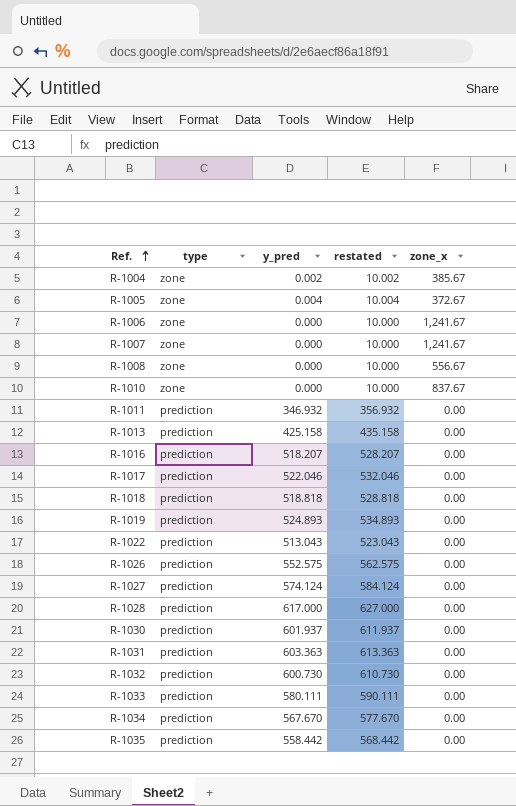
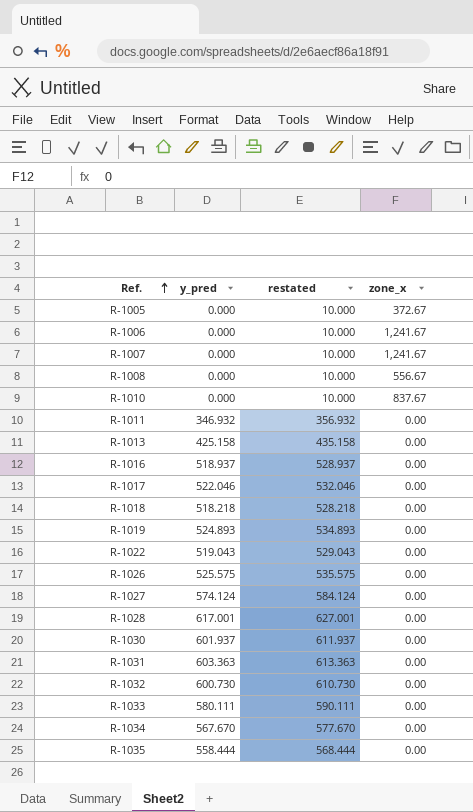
column type | position: 2 -> none
row R-1004: zone | 0.002 | 10.002 | 385.67 -> none
R-1005 | y_pred: 0.004 -> 0.000
R-1005 | restated: 10.004 -> 10.000
R-1016 | y_pred: 518.207 -> 518.937
R-1016 | restated: 528.207 -> 528.937
R-1018 | y_pred: 518.818 -> 518.218
R-1018 | restated: 528.818 -> 528.218
R-1022 | y_pred: 513.043 -> 519.043
R-1022 | restated: 523.043 -> 529.043
R-1026 | y_pred: 552.575 -> 525.575
R-1026 | restated: 562.575 -> 535.575
R-1028 | y_pred: 617.000 -> 617.001
R-1028 | restated: 627.000 -> 627.001
R-1035 | y_pred: 558.442 -> 558.444
R-1035 | restated: 568.442 -> 568.444

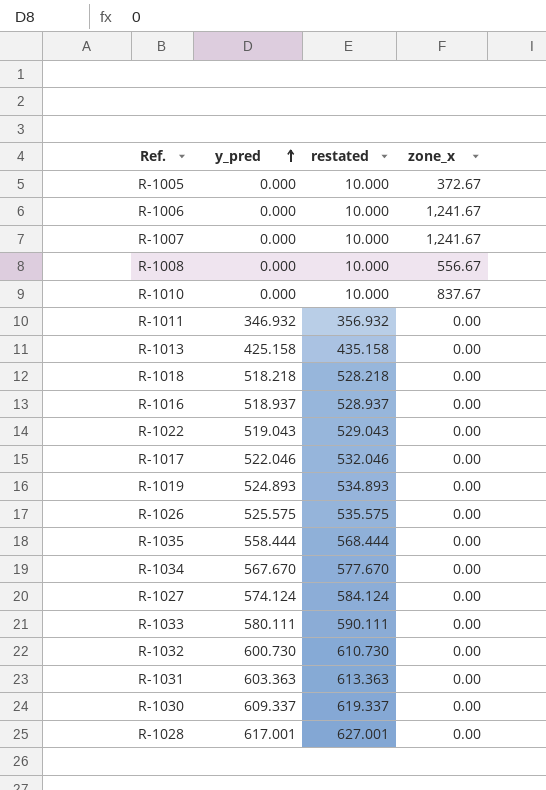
row order: Ref. ascending -> y_pred ascending
R-1030 | y_pred: 601.937 -> 609.337
R-1030 | restated: 611.937 -> 619.337

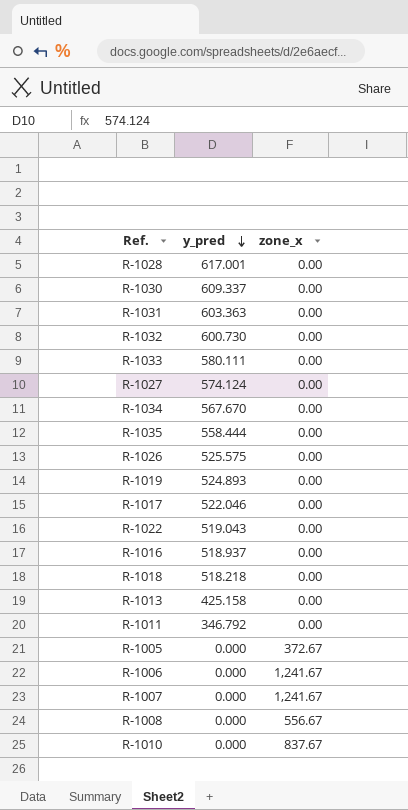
row order: y_pred ascending -> y_pred descending
column restated | formula: [y_pred] + 10 -> none
R-1011 | y_pred: 346.932 -> 346.792

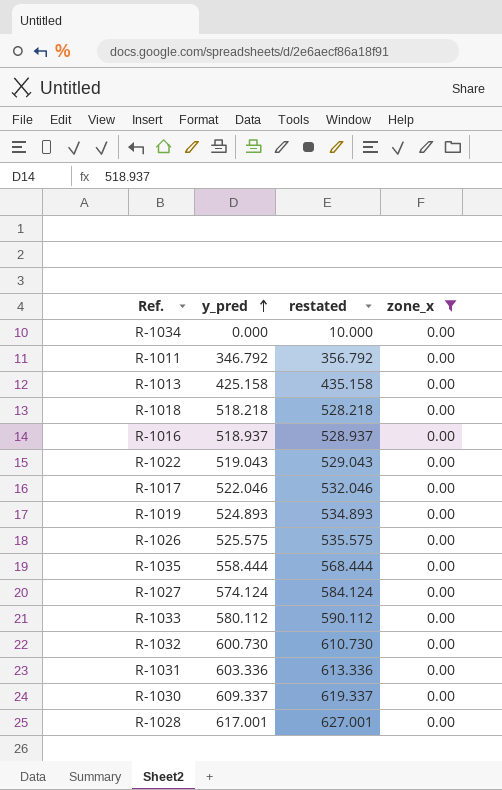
filter: none -> zone_x = 0.00
row order: y_pred descending -> y_pred ascending
column restated | formula: none -> [y_pred] + 10
R-1034 | y_pred: 567.670 -> 0.000
R-1033 | y_pred: 580.111 -> 580.112
R-1031 | y_pred: 603.363 -> 603.336

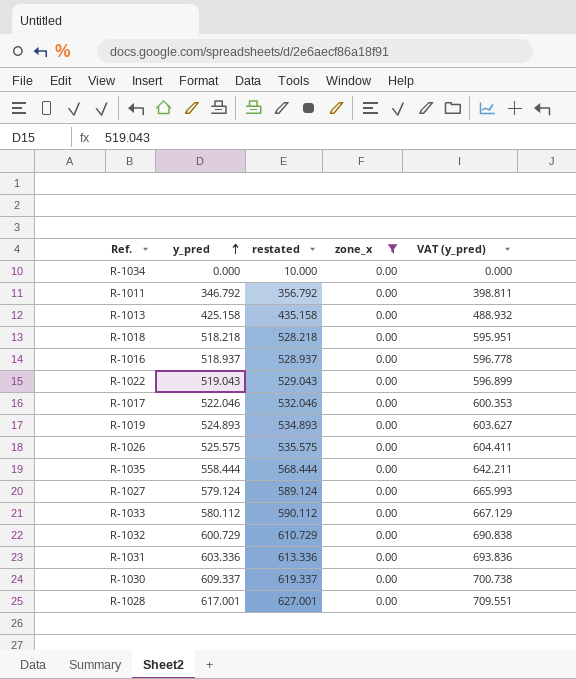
column VAT (y_pred) | formula: none -> [y_pred] * 1.15
R-1027 | y_pred: 574.124 -> 579.124
R-1027 | restated: 584.124 -> 589.124
R-1032 | y_pred: 600.730 -> 600.729
R-1032 | restated: 610.730 -> 610.729

